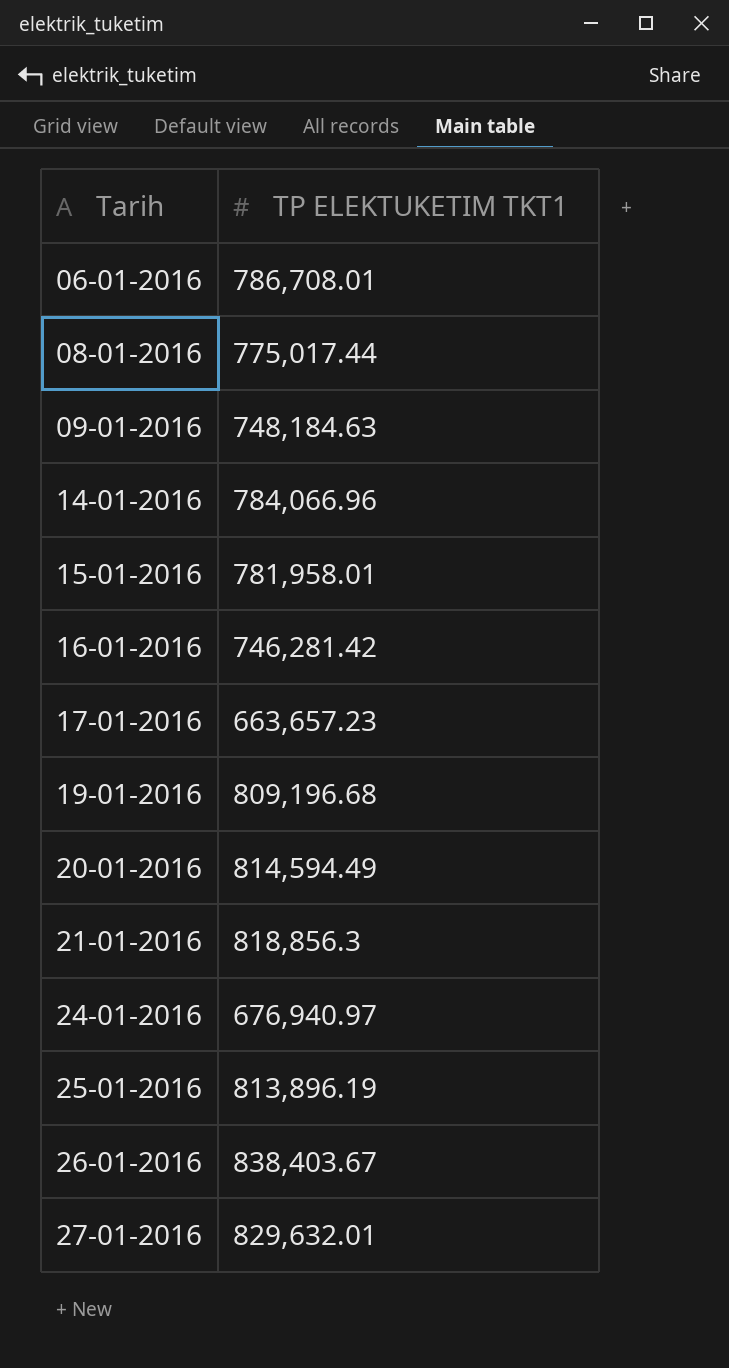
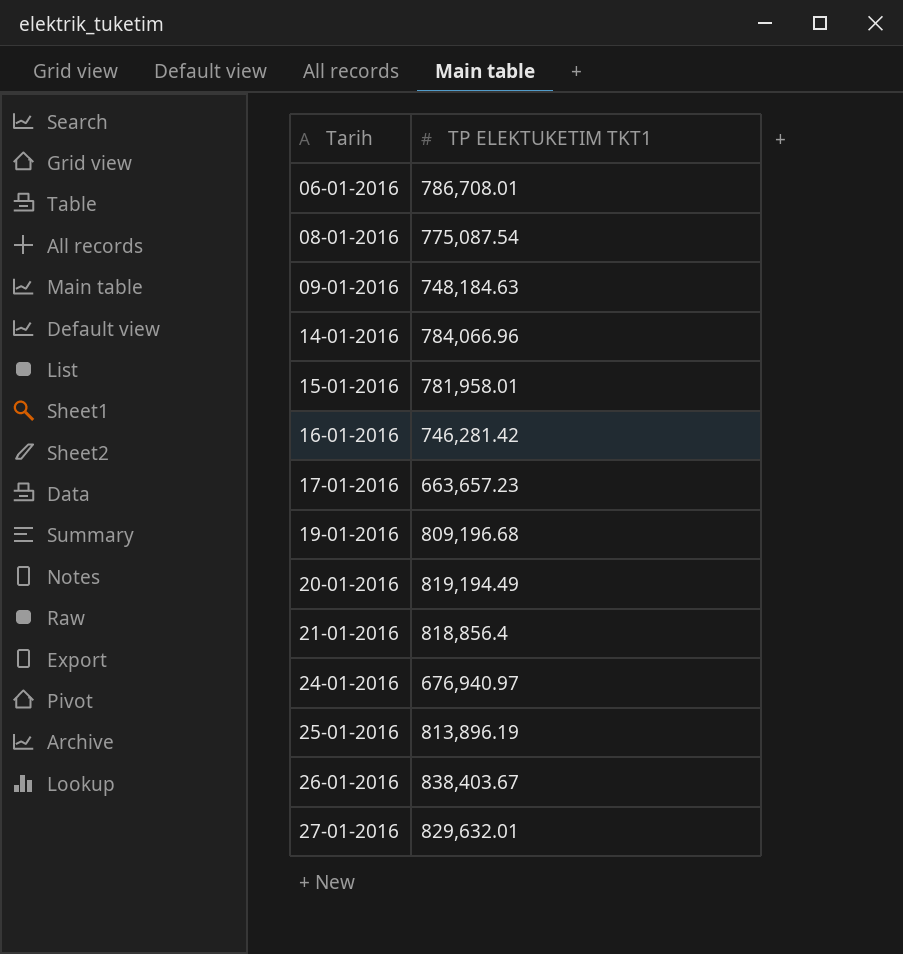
08-01-2016 | TP ELEKTUKETIM TKT1: 775,017.44 -> 775,087.54
20-01-2016 | TP ELEKTUKETIM TKT1: 814,594.49 -> 819,194.49
21-01-2016 | TP ELEKTUKETIM TKT1: 818,856.3 -> 818,856.4

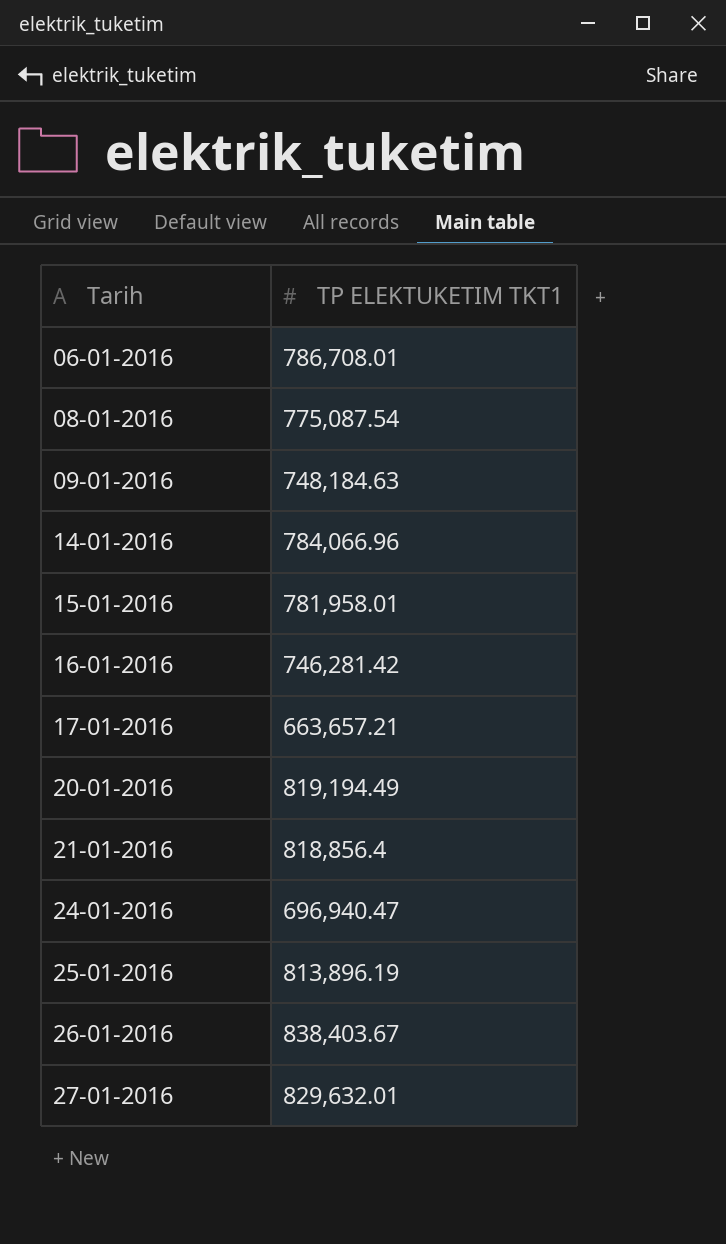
row 19-01-2016: 809,196.68 -> none
17-01-2016 | TP ELEKTUKETIM TKT1: 663,657.23 -> 663,657.21
24-01-2016 | TP ELEKTUKETIM TKT1: 676,940.97 -> 696,940.47

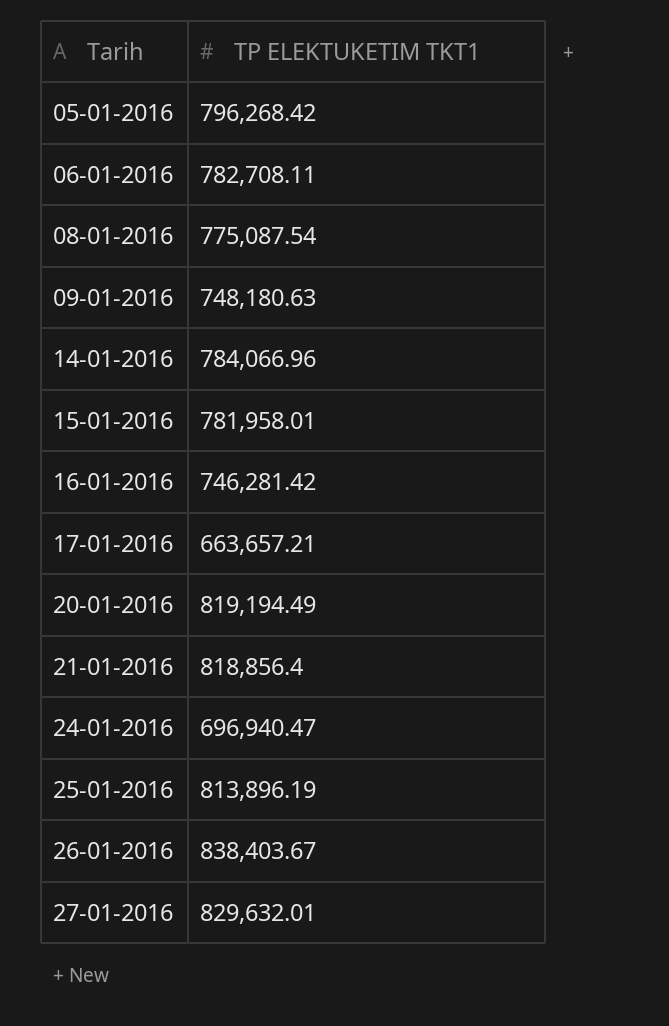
row 05-01-2016: none -> 796,268.42
06-01-2016 | TP ELEKTUKETIM TKT1: 786,708.01 -> 782,708.11
09-01-2016 | TP ELEKTUKETIM TKT1: 748,184.63 -> 748,180.63

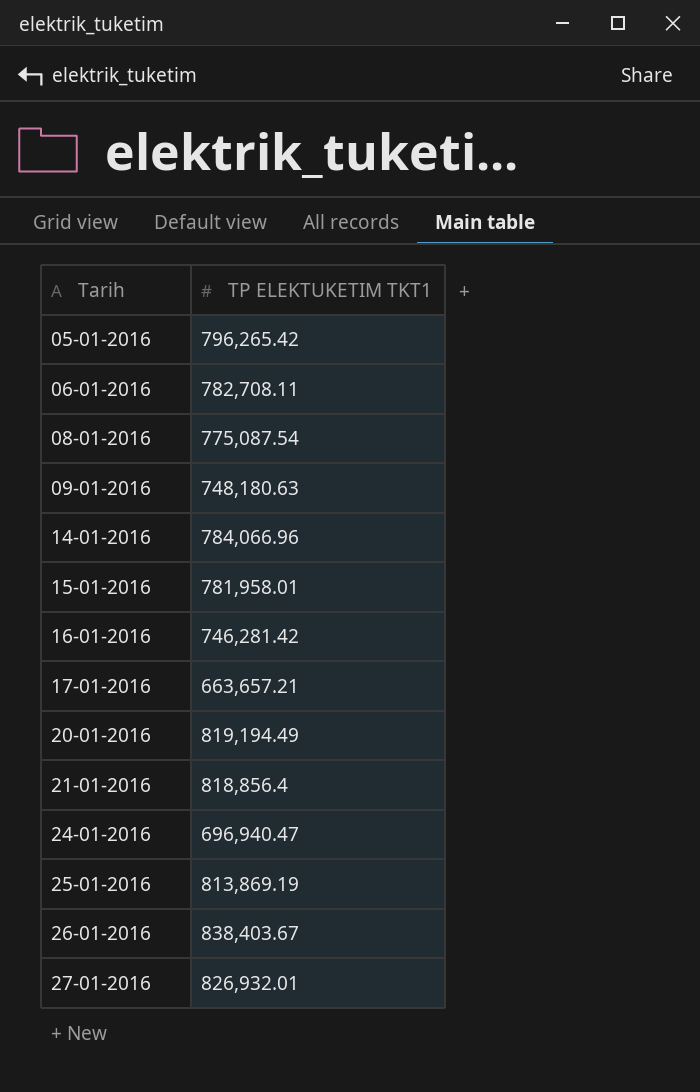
05-01-2016 | TP ELEKTUKETIM TKT1: 796,268.42 -> 796,265.42
25-01-2016 | TP ELEKTUKETIM TKT1: 813,896.19 -> 813,869.19
27-01-2016 | TP ELEKTUKETIM TKT1: 829,632.01 -> 826,932.01

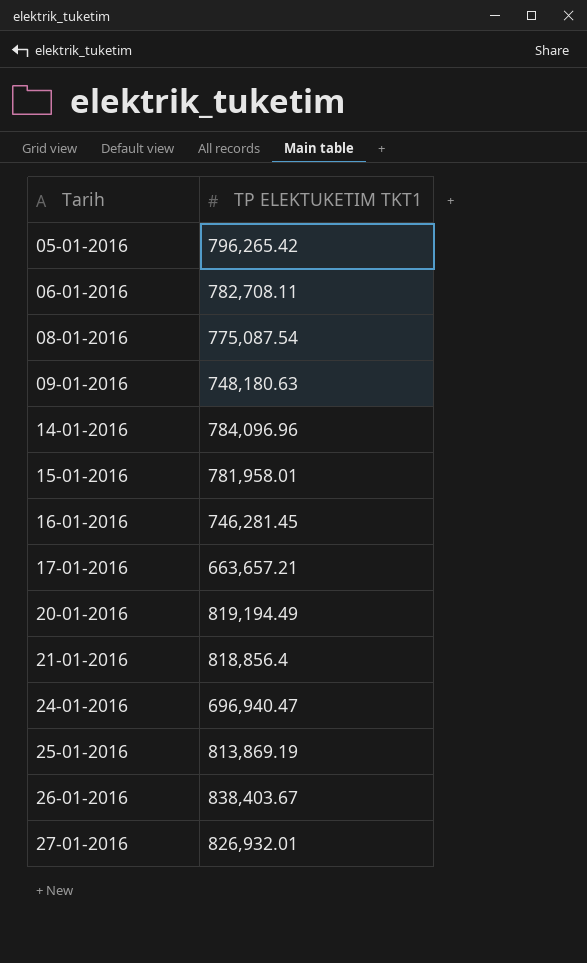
14-01-2016 | TP ELEKTUKETIM TKT1: 784,066.96 -> 784,096.96
16-01-2016 | TP ELEKTUKETIM TKT1: 746,281.42 -> 746,281.45

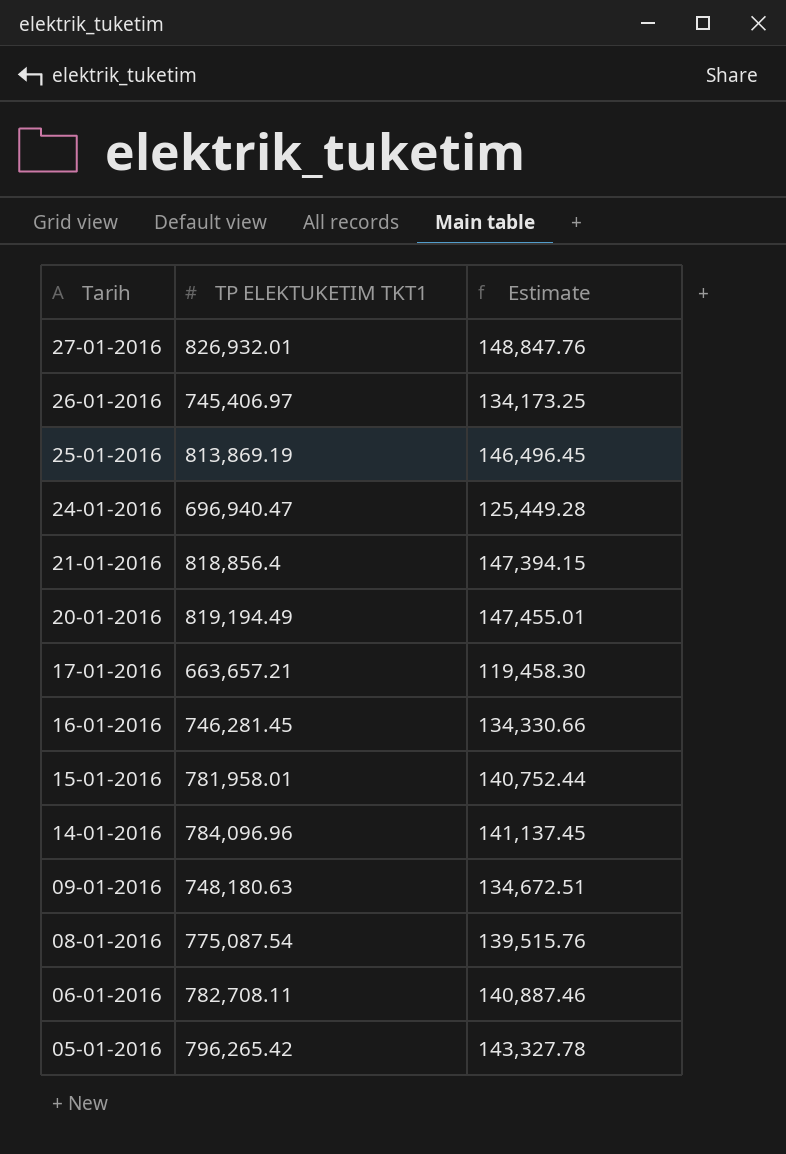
row order: Tarih ascending -> Tarih descending
column Estimate | formula: none -> [TP ELEKTUKETIM TKT1] * 0.18
26-01-2016 | TP ELEKTUKETIM TKT1: 838,403.67 -> 745,406.97

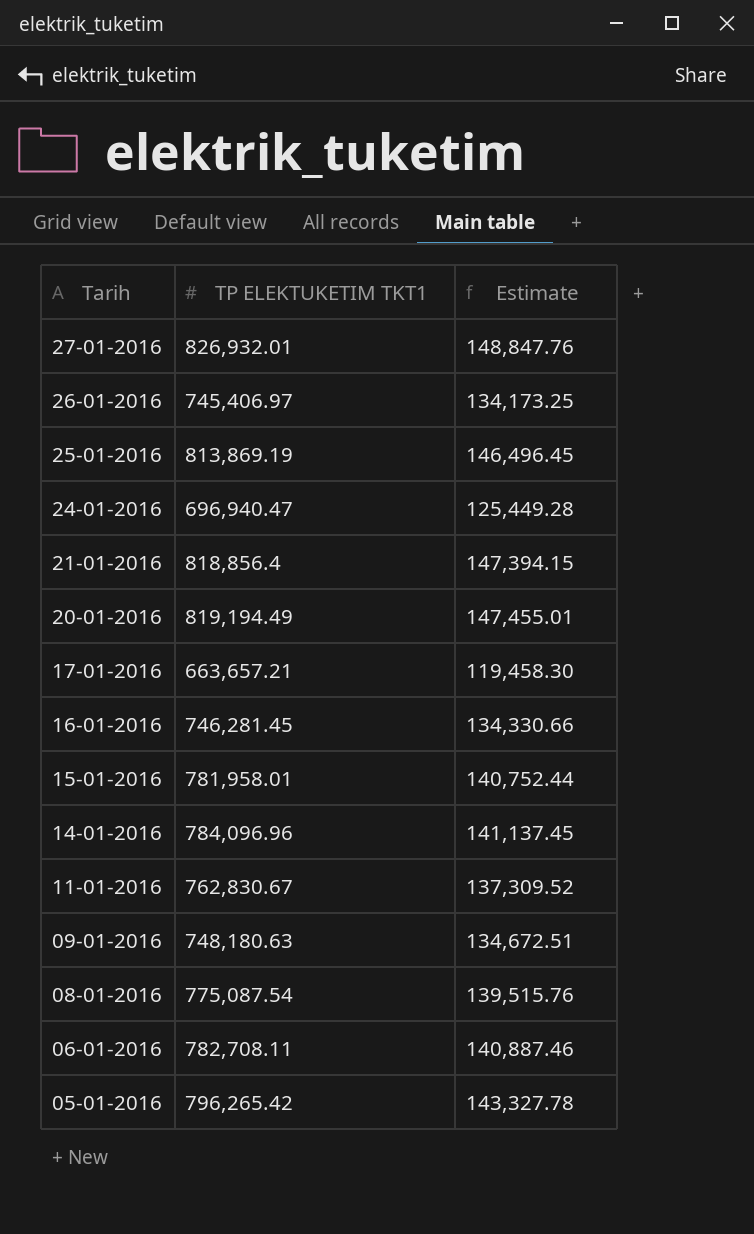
row 11-01-2016: none -> 762,830.67 | 137,309.52

